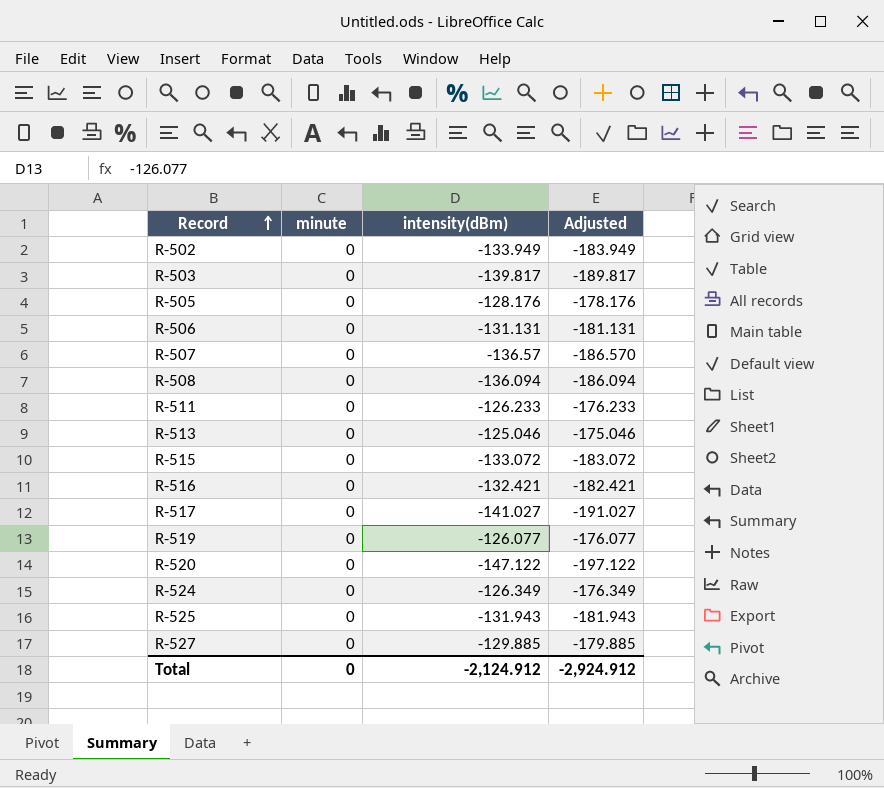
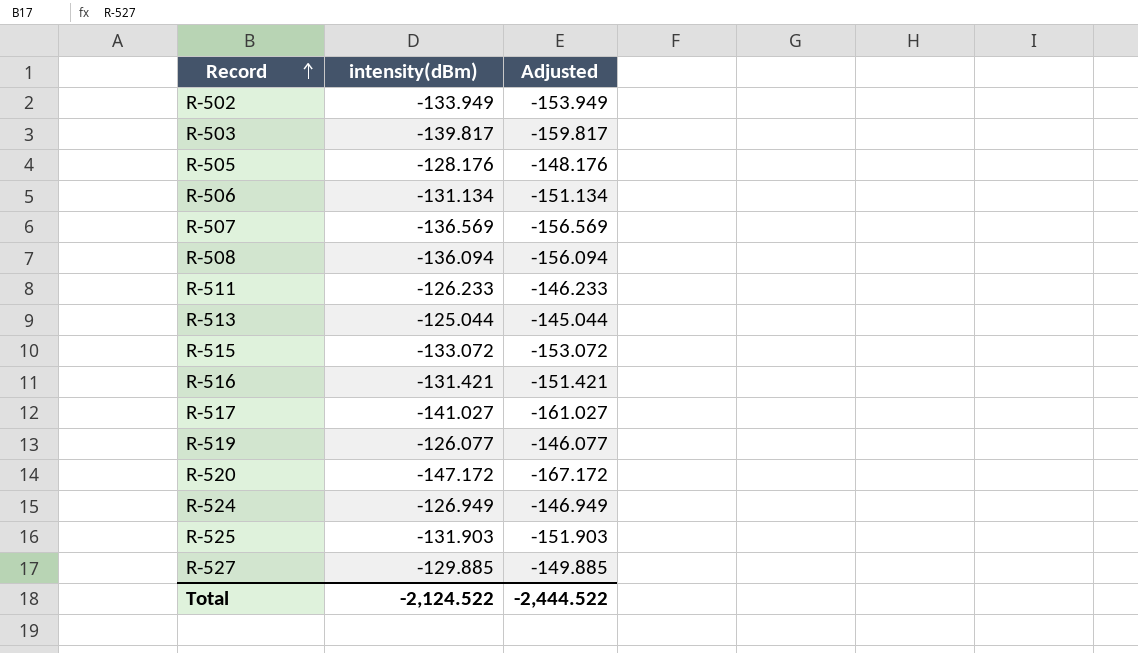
column minute | position: 2 -> none
column Adjusted | formula: [intensity(dBm)] - 50 -> [intensity(dBm)] - 20
R-506 | intensity(dBm): -131.131 -> -131.134
R-507 | intensity(dBm): -136.57 -> -136.569
R-513 | intensity(dBm): -125.046 -> -125.044
R-516 | intensity(dBm): -132.421 -> -131.421
R-520 | intensity(dBm): -147.122 -> -147.172
R-524 | intensity(dBm): -126.349 -> -126.949
R-525 | intensity(dBm): -131.943 -> -131.903
Total | intensity(dBm): -2,124.912 -> -2,124.522
Total | Adjusted: -2,924.912 -> -2,444.522

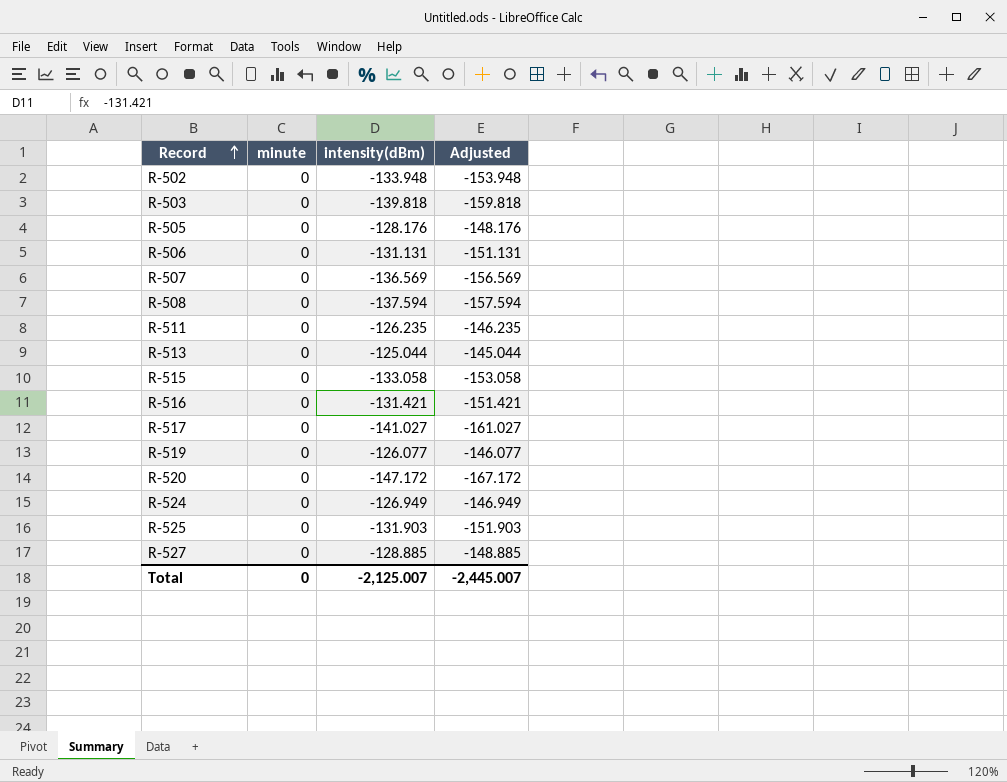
column minute | position: none -> 2
R-502 | intensity(dBm): -133.949 -> -133.948
R-502 | Adjusted: -153.949 -> -153.948
R-503 | intensity(dBm): -139.817 -> -139.818
R-503 | Adjusted: -159.817 -> -159.818
R-506 | intensity(dBm): -131.134 -> -131.131
R-506 | Adjusted: -151.134 -> -151.131
R-508 | intensity(dBm): -136.094 -> -137.594
R-508 | Adjusted: -156.094 -> -157.594
R-511 | intensity(dBm): -126.233 -> -126.235
R-511 | Adjusted: -146.233 -> -146.235
R-515 | intensity(dBm): -133.072 -> -133.058
R-515 | Adjusted: -153.072 -> -153.058
R-527 | intensity(dBm): -129.885 -> -128.885
R-527 | Adjusted: -149.885 -> -148.885
Total | intensity(dBm): -2,124.522 -> -2,125.007
Total | Adjusted: -2,444.522 -> -2,445.007

